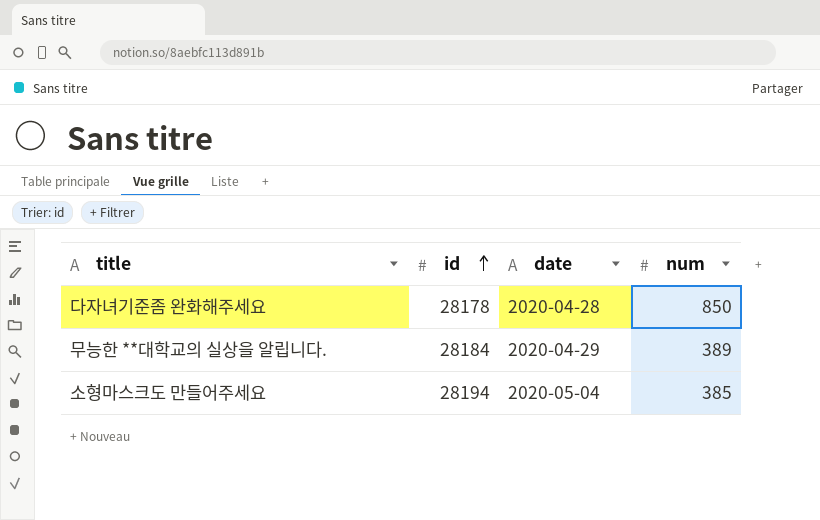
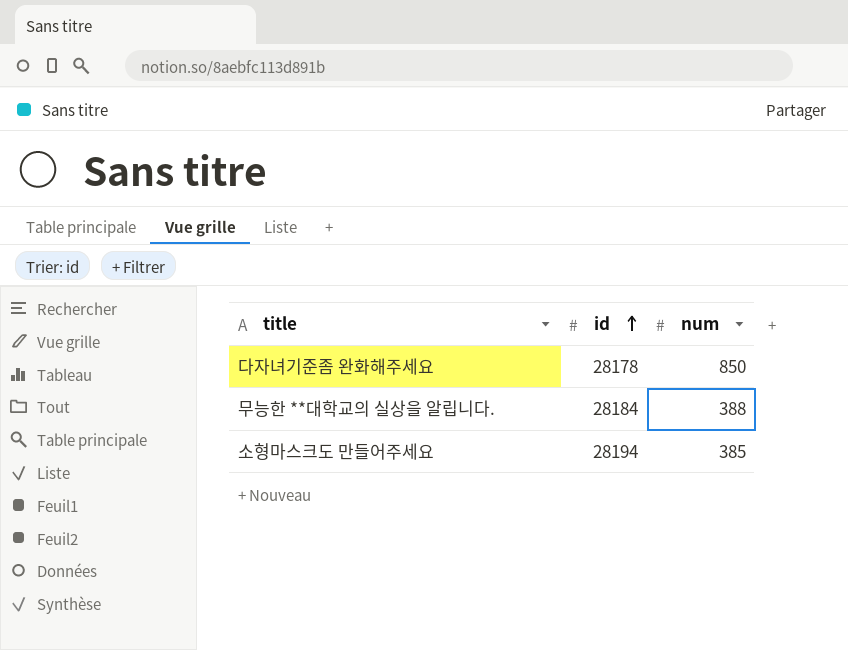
column date | position: 3 -> none
무능한 **대학교의 실상을 알립니다. | num: 389 -> 388

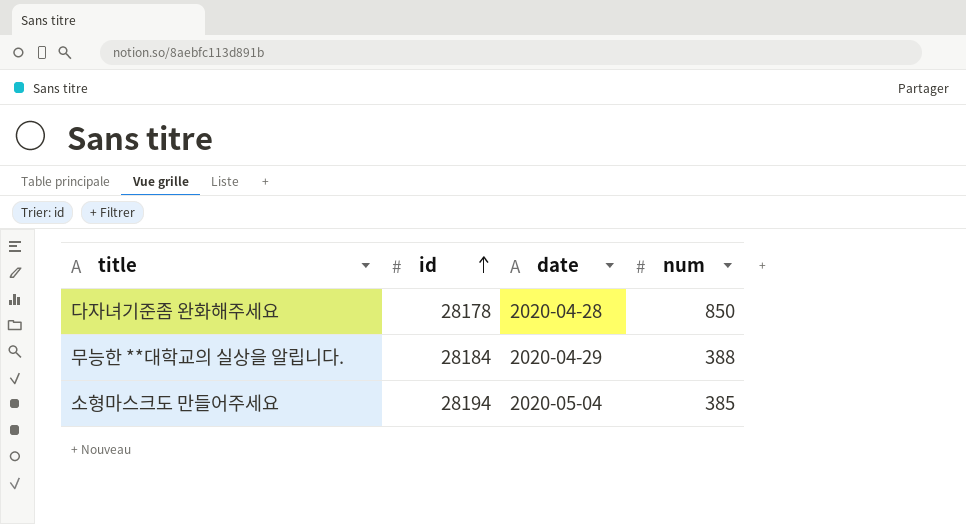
column date | position: none -> 3

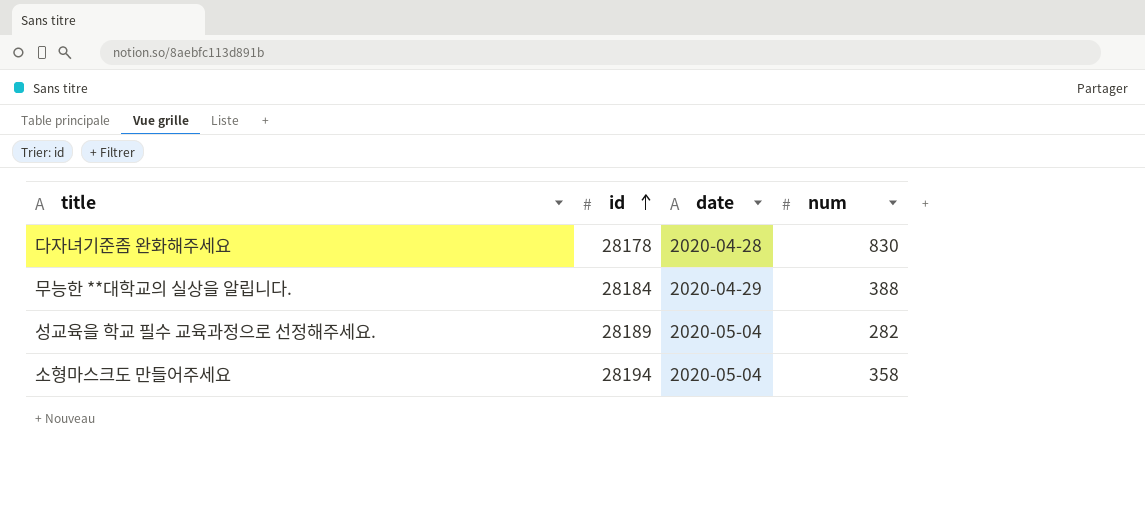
다자녀기준좀 완화해주세요 | num: 850 -> 830
row 성교육을 학교 필수 교육과정으로 선정해주세요.: none -> 28189 | 2020-05-04 | 282
소형마스크도 만들어주세요 | num: 385 -> 358

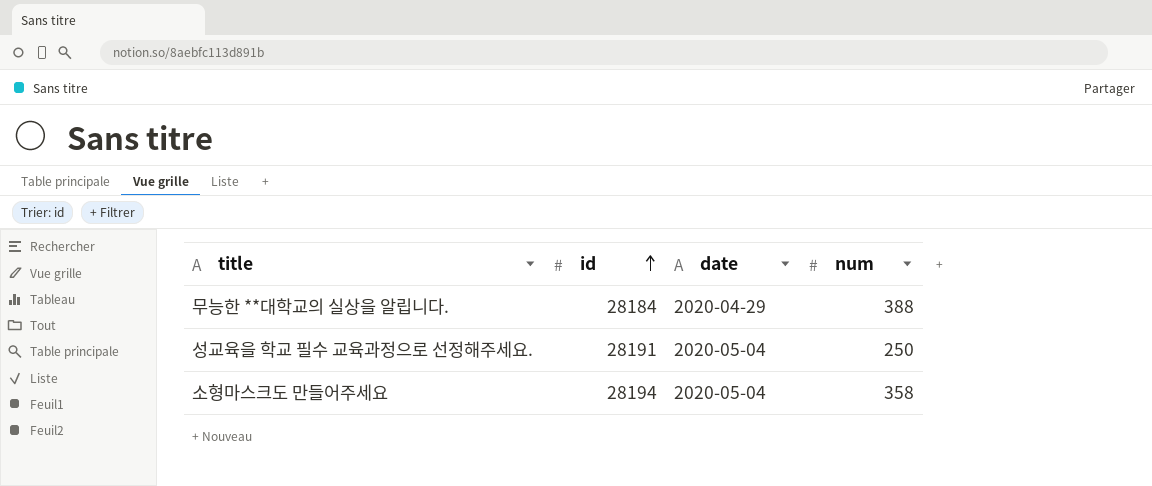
row 다자녀기준좀 완화해주세요: 28178 | 2020-04-28 | 830 -> none
성교육을 학교 필수 교육과정으로 선정해주세요. | id: 28189 -> 28191
성교육을 학교 필수 교육과정으로 선정해주세요. | num: 282 -> 250

